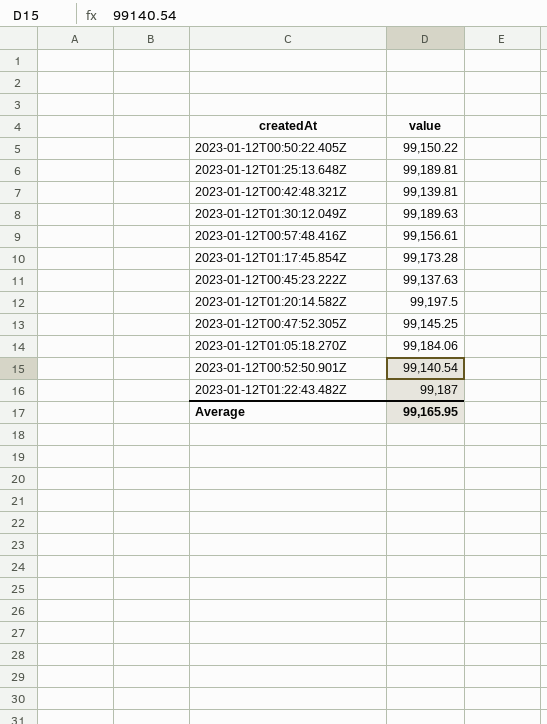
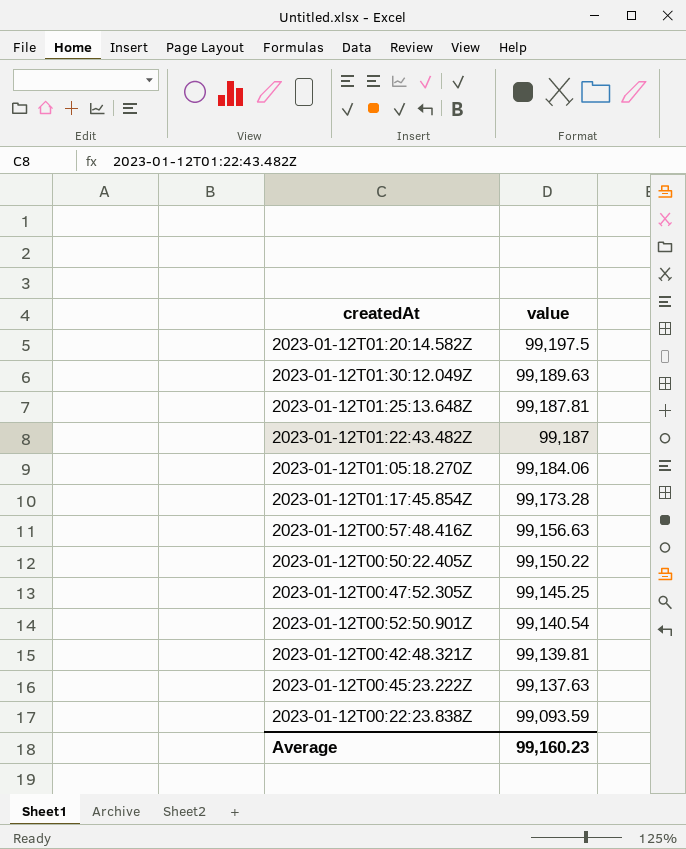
row order: none -> value descending
2023-01-12T01:25:13.648Z | value: 99,189.81 -> 99,187.81
2023-01-12T00:57:48.416Z | value: 99,156.61 -> 99,156.63
row 2023-01-12T00:22:23.838Z: none -> 99,093.59
Average | value: 99,165.95 -> 99,160.23

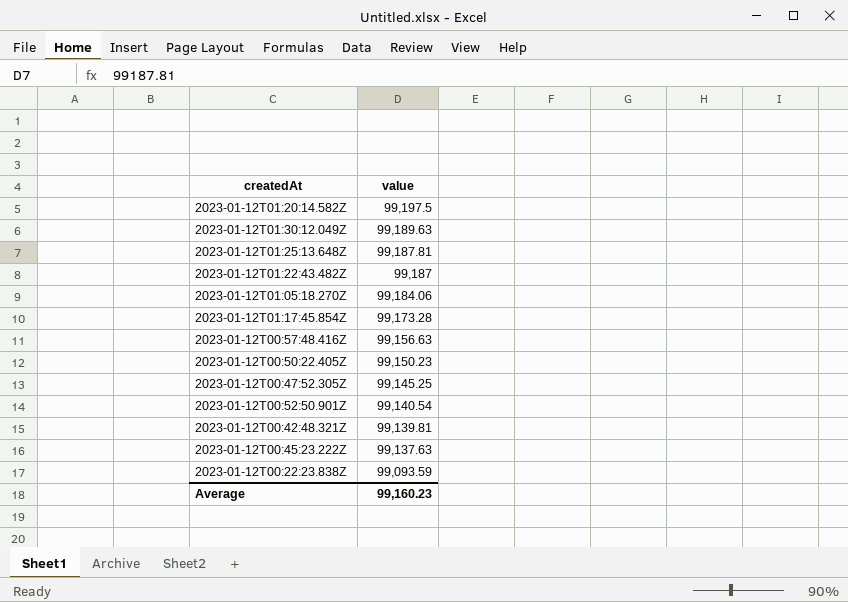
2023-01-12T00:50:22.405Z | value: 99,150.22 -> 99,150.23

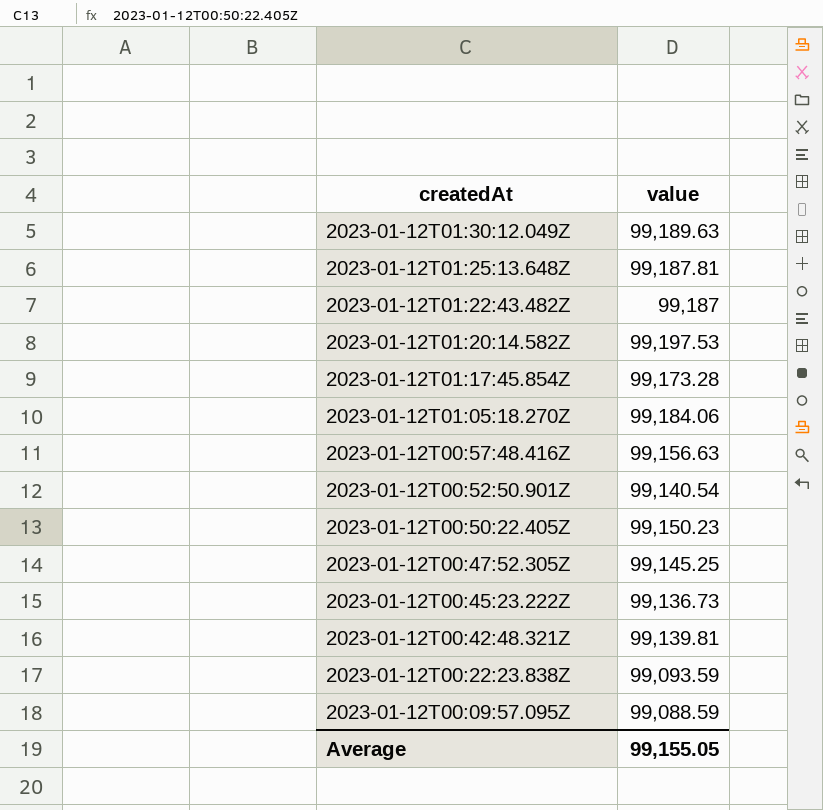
row order: value descending -> createdAt descending
2023-01-12T01:20:14.582Z | value: 99,197.5 -> 99,197.53
2023-01-12T00:45:23.222Z | value: 99,137.63 -> 99,136.73
row 2023-01-12T00:09:57.095Z: none -> 99,088.59
Average | value: 99,160.23 -> 99,155.05

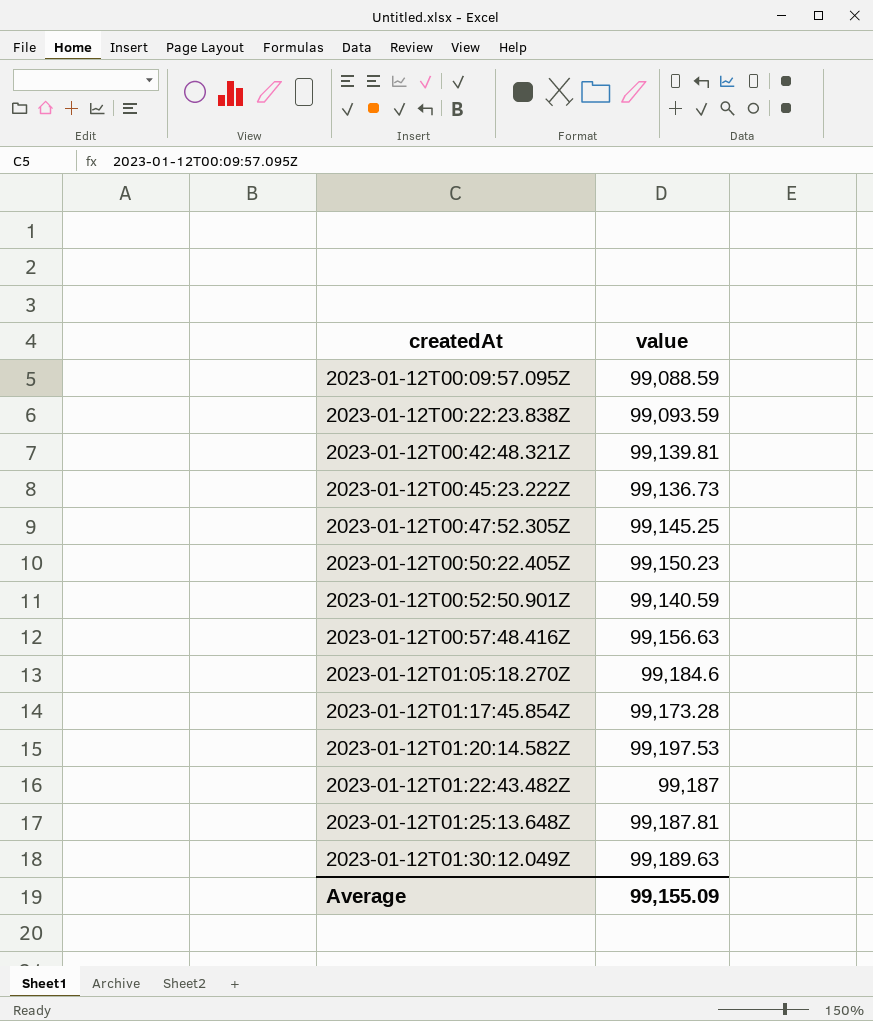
row order: createdAt descending -> createdAt ascending
2023-01-12T00:52:50.901Z | value: 99,140.54 -> 99,140.59
2023-01-12T01:05:18.270Z | value: 99,184.06 -> 99,184.6
Average | value: 99,155.05 -> 99,155.09

